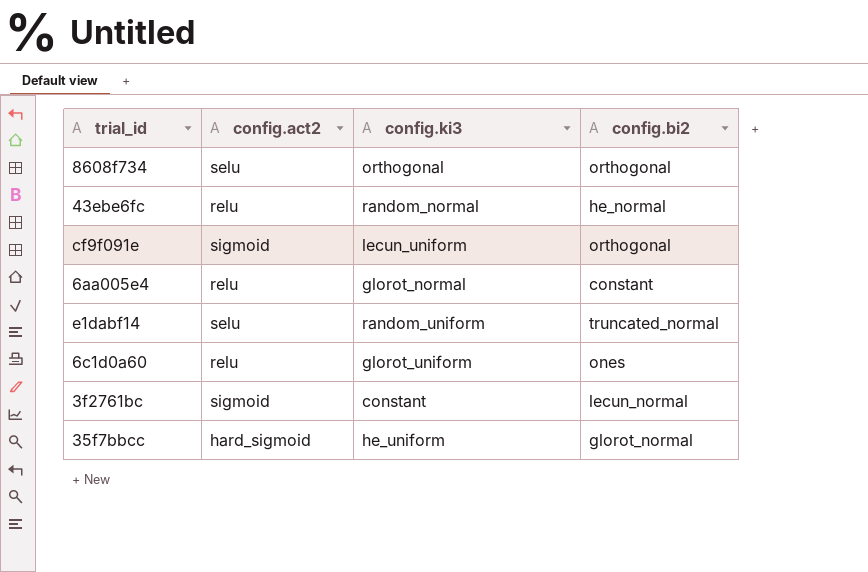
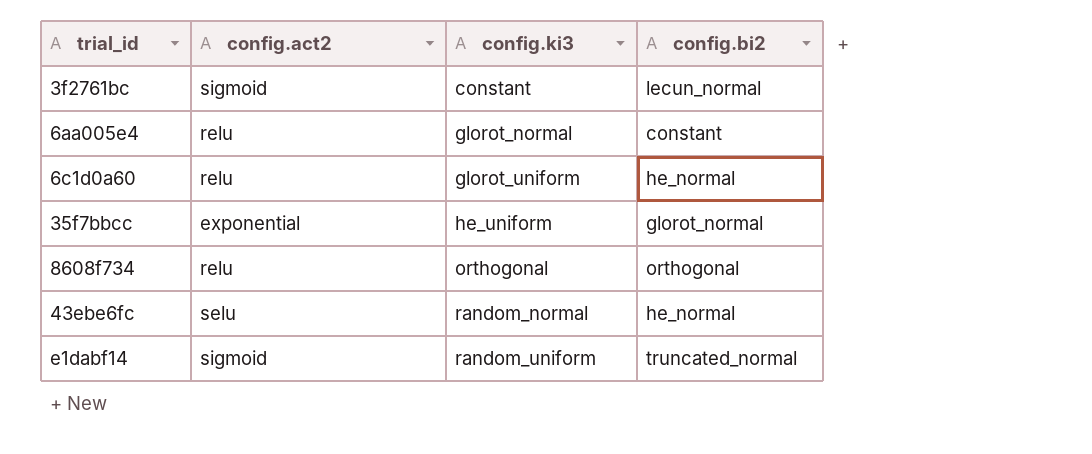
row order: none -> config.ki3 ascending
row cf9f091e: sigmoid | lecun_uniform | orthogonal -> none
6c1d0a60 | config.bi2: ones -> he_normal
35f7bbcc | config.act2: hard_sigmoid -> exponential
8608f734 | config.act2: selu -> relu
43ebe6fc | config.act2: relu -> selu
e1dabf14 | config.act2: selu -> sigmoid

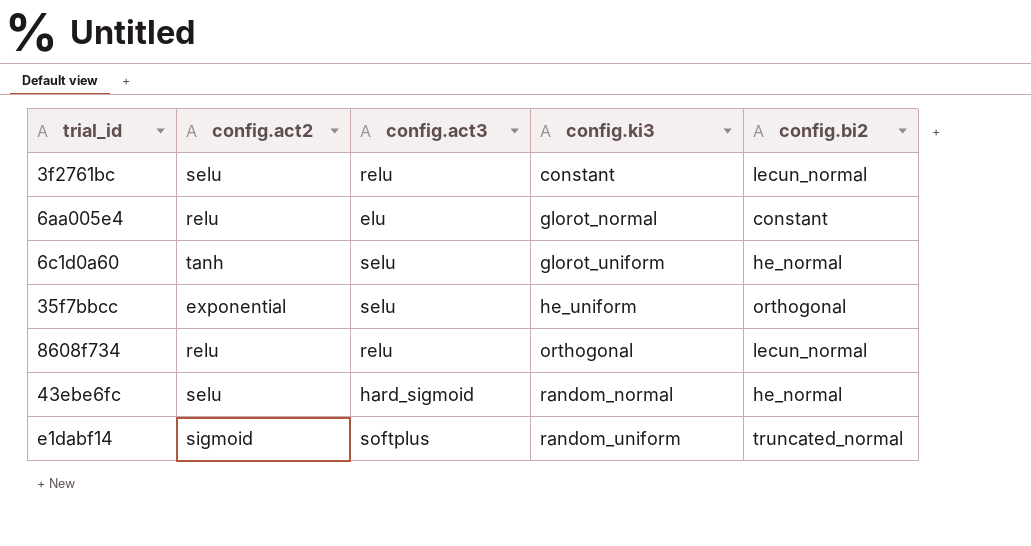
column config.act3 | position: none -> 3
3f2761bc | config.act2: sigmoid -> selu
6c1d0a60 | config.act2: relu -> tanh
35f7bbcc | config.bi2: glorot_normal -> orthogonal
8608f734 | config.bi2: orthogonal -> lecun_normal

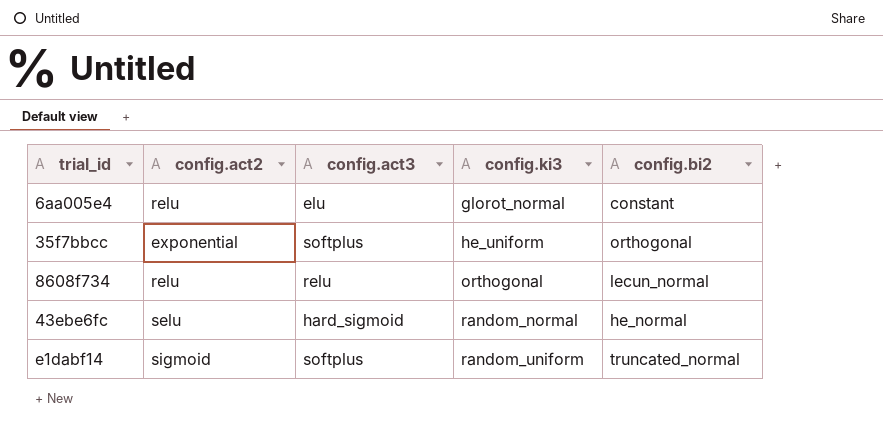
row 3f2761bc: selu | relu | constant | lecun_normal -> none
row 6c1d0a60: tanh | selu | glorot_uniform | he_normal -> none
35f7bbcc | config.act3: selu -> softplus

